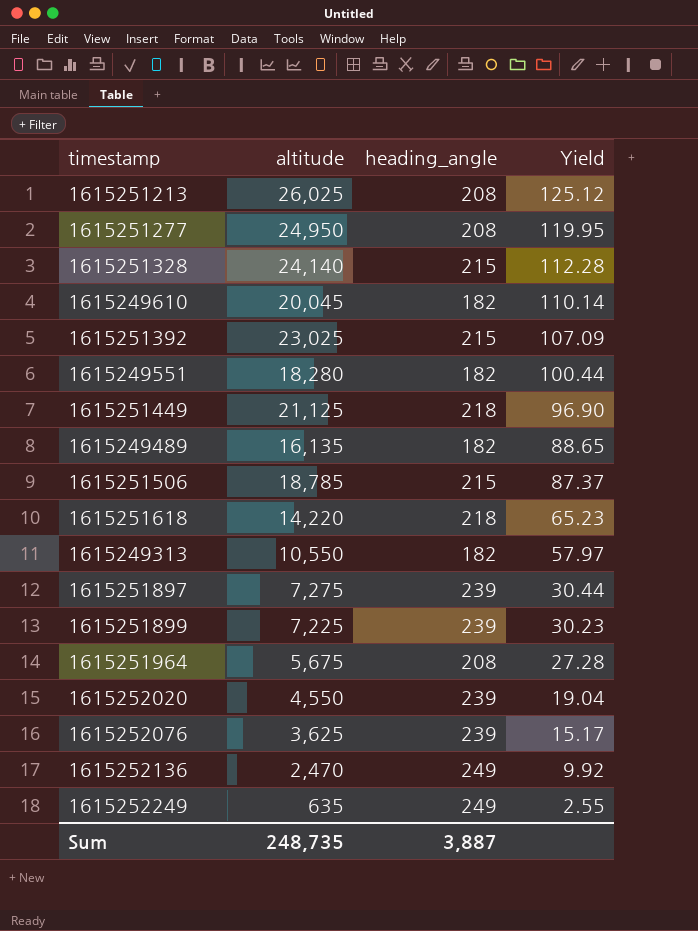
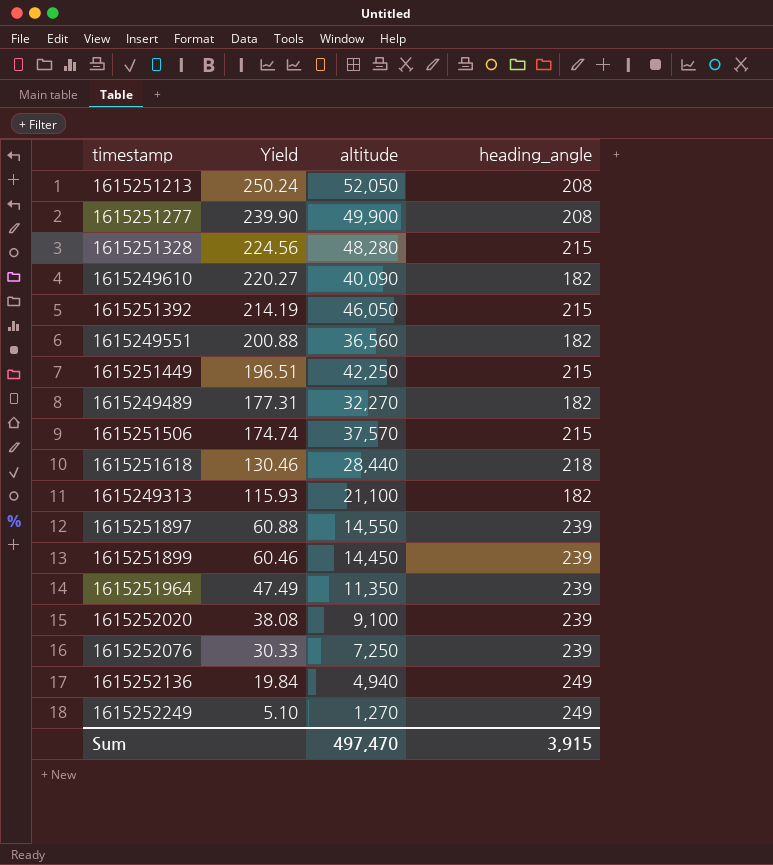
column Yield | position: 4 -> 2
1615251213 | Yield: 125.12 -> 250.24
1615251213 | altitude: 26,025 -> 52,050
1615251277 | Yield: 119.95 -> 239.90
1615251277 | altitude: 24,950 -> 49,900
1615251328 | Yield: 112.28 -> 224.56
1615251328 | altitude: 24,140 -> 48,280
1615249610 | Yield: 110.14 -> 220.27
1615249610 | altitude: 20,045 -> 40,090
1615251392 | Yield: 107.09 -> 214.19
1615251392 | altitude: 23,025 -> 46,050
1615249551 | Yield: 100.44 -> 200.88
1615249551 | altitude: 18,280 -> 36,560
1615251449 | Yield: 96.90 -> 196.51
1615251449 | altitude: 21,125 -> 42,250
1615251449 | heading_angle: 218 -> 215
1615249489 | Yield: 88.65 -> 177.31
1615249489 | altitude: 16,135 -> 32,270
1615251506 | Yield: 87.37 -> 174.74
1615251506 | altitude: 18,785 -> 37,570
1615251618 | Yield: 65.23 -> 130.46
1615251618 | altitude: 14,220 -> 28,440
1615249313 | Yield: 57.97 -> 115.93
1615249313 | altitude: 10,550 -> 21,100
1615251897 | Yield: 30.44 -> 60.88
1615251897 | altitude: 7,275 -> 14,550
1615251899 | Yield: 30.23 -> 60.46
1615251899 | altitude: 7,225 -> 14,450
1615251964 | Yield: 27.28 -> 47.49
1615251964 | altitude: 5,675 -> 11,350
1615251964 | heading_angle: 208 -> 239
1615252020 | Yield: 19.04 -> 38.08
1615252020 | altitude: 4,550 -> 9,100
1615252076 | Yield: 15.17 -> 30.33
1615252076 | altitude: 3,625 -> 7,250
1615252136 | Yield: 9.92 -> 19.84
1615252136 | altitude: 2,470 -> 4,940
1615252249 | Yield: 2.55 -> 5.10
1615252249 | altitude: 635 -> 1,270
Sum | altitude: 248,735 -> 497,470
Sum | heading_angle: 3,887 -> 3,915

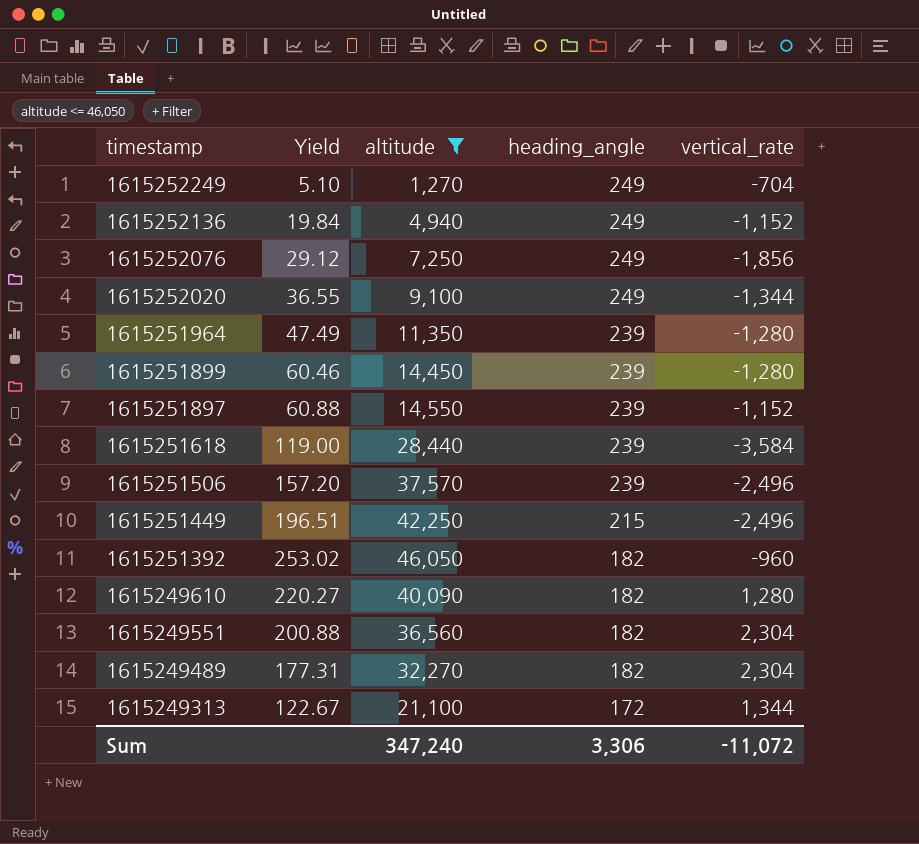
filter: none -> altitude <= 46,050
row order: Yield descending -> timestamp descending
column vertical_rate | position: none -> 5
1615252076 | Yield: 30.33 -> 29.12
1615252076 | heading_angle: 239 -> 249
1615252020 | Yield: 38.08 -> 36.55
1615252020 | heading_angle: 239 -> 249
1615251618 | Yield: 130.46 -> 119.00
1615251618 | heading_angle: 218 -> 239
1615251506 | Yield: 174.74 -> 157.20
1615251506 | heading_angle: 215 -> 239
1615251392 | Yield: 214.19 -> 253.02
1615251392 | heading_angle: 215 -> 182
1615249313 | Yield: 115.93 -> 122.67
1615249313 | heading_angle: 182 -> 172
Sum | altitude: 497,470 -> 347,240
Sum | heading_angle: 3,915 -> 3,306

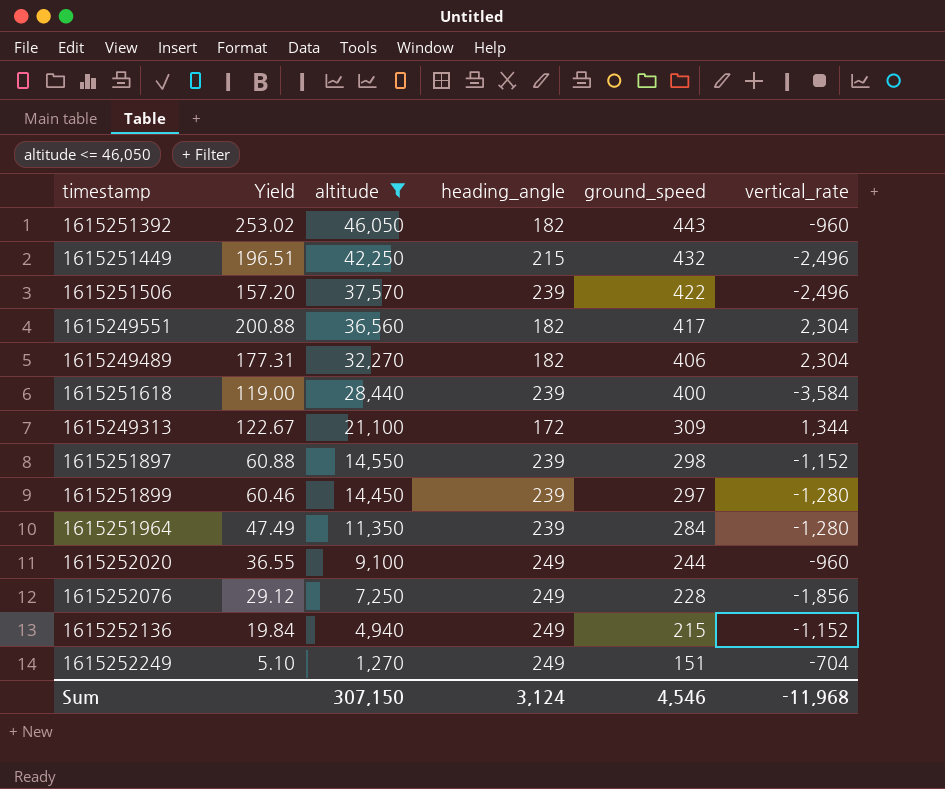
row order: timestamp descending -> altitude descending
column ground_speed | position: none -> 5
row 1615249610: 220.27 | 40,090 | 182 | 1,280 -> none
1615252020 | vertical_rate: -1,344 -> -960
Sum | altitude: 347,240 -> 307,150
Sum | heading_angle: 3,306 -> 3,124
Sum | vertical_rate: -11,072 -> -11,968

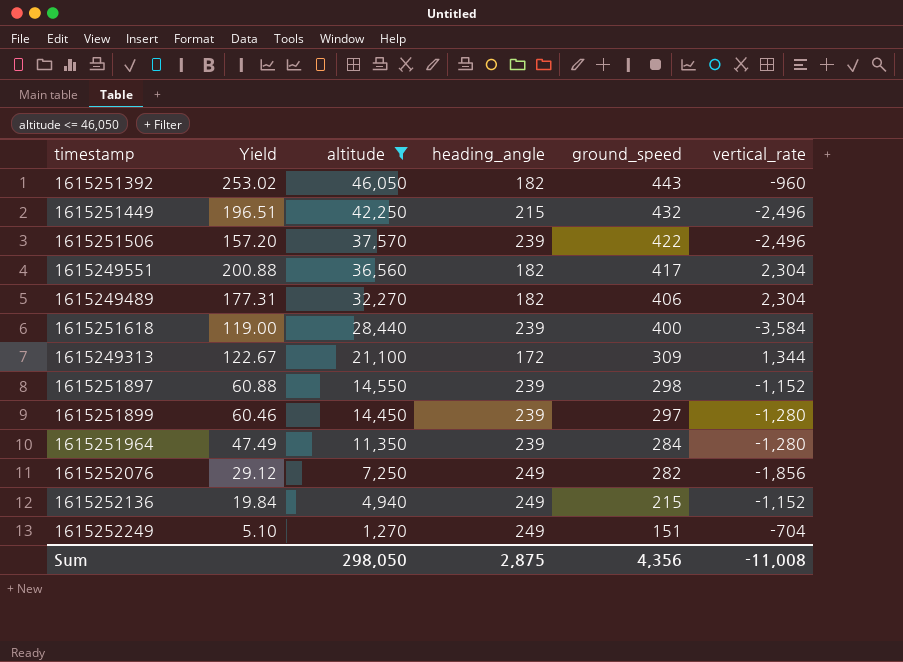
row 1615252020: 36.55 | 9,100 | 249 | 244 | -960 -> none
1615252076 | ground_speed: 228 -> 282
Sum | altitude: 307,150 -> 298,050
Sum | heading_angle: 3,124 -> 2,875
Sum | ground_speed: 4,546 -> 4,356
Sum | vertical_rate: -11,968 -> -11,008

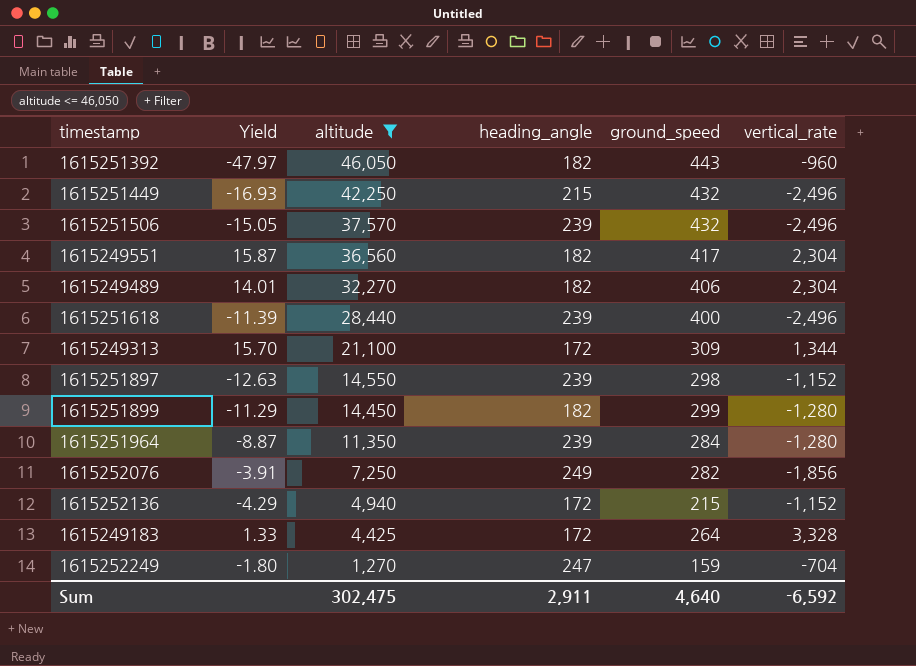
column Yield | formula: [altitude] / [heading_angle] -> [altitude] / [vertical_rate]
1615251506 | ground_speed: 422 -> 432
1615251618 | vertical_rate: -3,584 -> -2,496
1615251899 | heading_angle: 239 -> 182
1615251899 | ground_speed: 297 -> 299
1615252136 | heading_angle: 249 -> 172
row 1615249183: none -> 1.33 | 4,425 | 172 | 264 | 3,328
1615252249 | heading_angle: 249 -> 247
1615252249 | ground_speed: 151 -> 159
Sum | altitude: 298,050 -> 302,475
Sum | heading_angle: 2,875 -> 2,911
Sum | ground_speed: 4,356 -> 4,640
Sum | vertical_rate: -11,008 -> -6,592

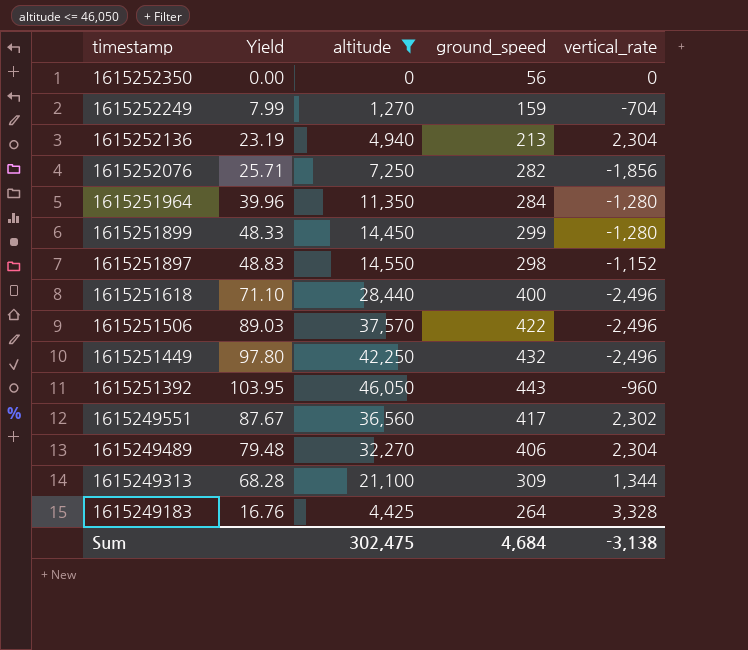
row order: altitude descending -> timestamp descending
column heading_angle | position: 4 -> none
column Yield | formula: [altitude] / [vertical_rate] -> [altitude] / [ground_speed]
row 1615252350: none -> 0.00 | 0 | 56 | 0
1615252136 | ground_speed: 215 -> 213
1615252136 | vertical_rate: -1,152 -> 2,304
1615251506 | ground_speed: 432 -> 422
1615249551 | vertical_rate: 2,304 -> 2,302
Sum | ground_speed: 4,640 -> 4,684
Sum | vertical_rate: -6,592 -> -3,138

